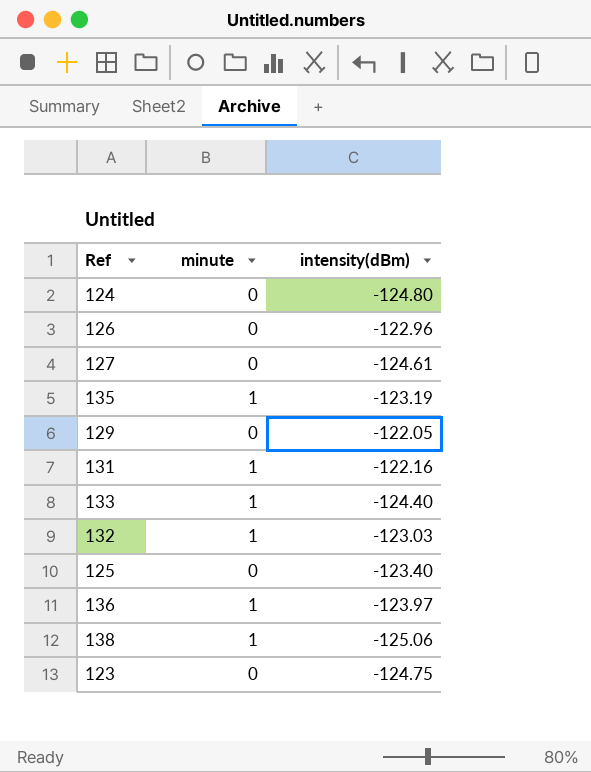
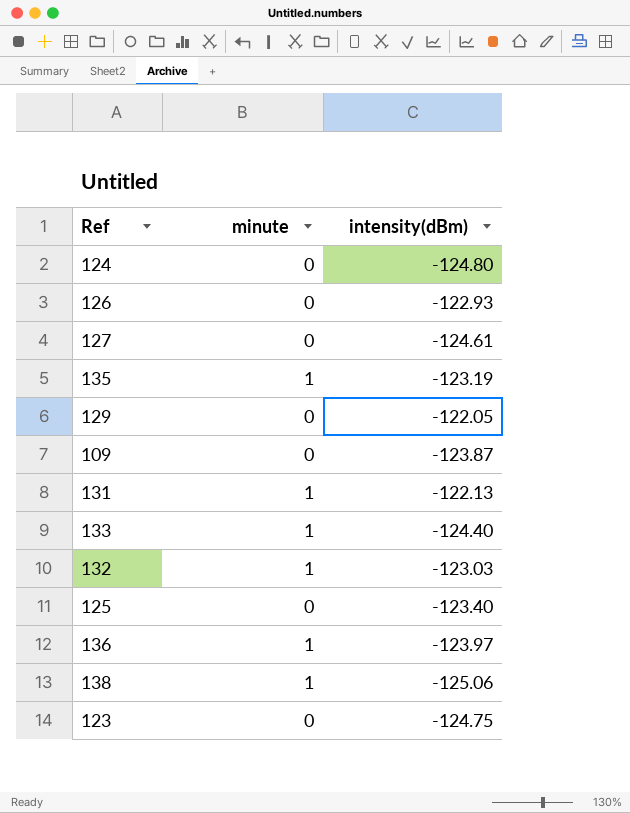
126 | intensity(dBm): -122.96 -> -122.93
row 109: none -> 0 | -123.87
131 | intensity(dBm): -122.16 -> -122.13

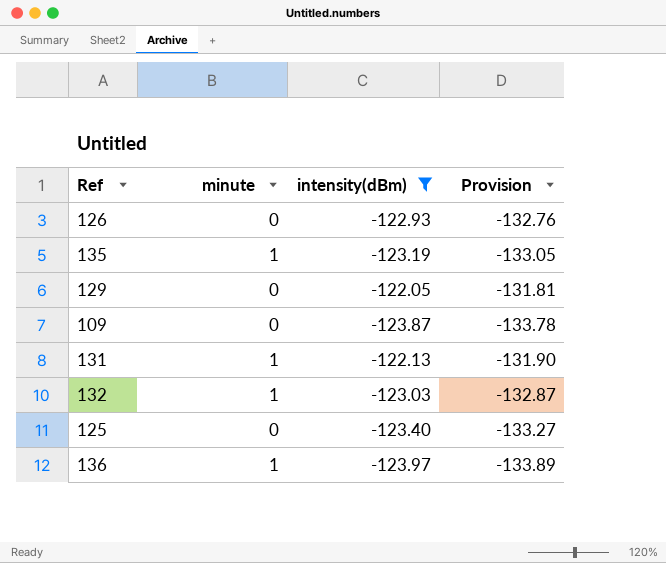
filter: none -> intensity(dBm) >= -123.97
column Provision | formula: none -> [intensity(dBm)] * 1.08

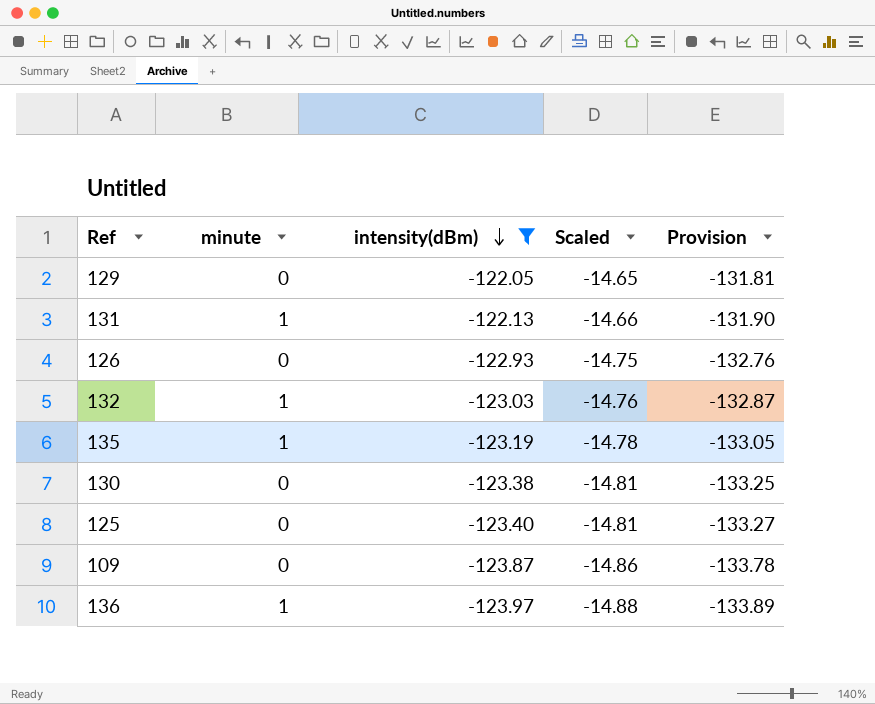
row order: none -> intensity(dBm) descending
column Scaled | formula: none -> [intensity(dBm)] * 0.12
row 130: none -> 0 | -123.38 | -14.81 | -133.25

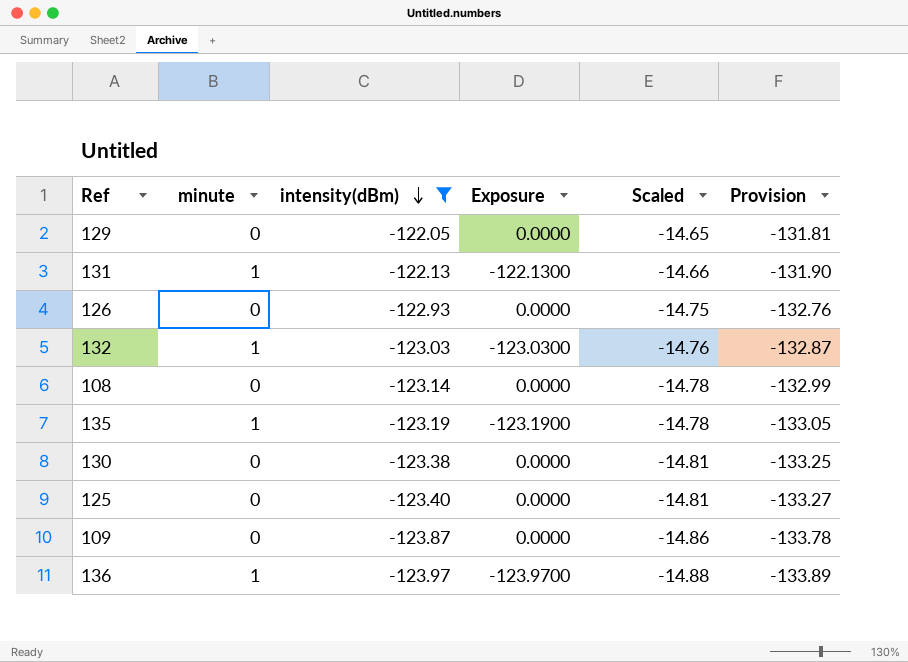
column Exposure | formula: none -> [minute] * [intensity(dBm)]
row 108: none -> 0 | -123.14 | 0.0000 | -14.78 | -132.99

